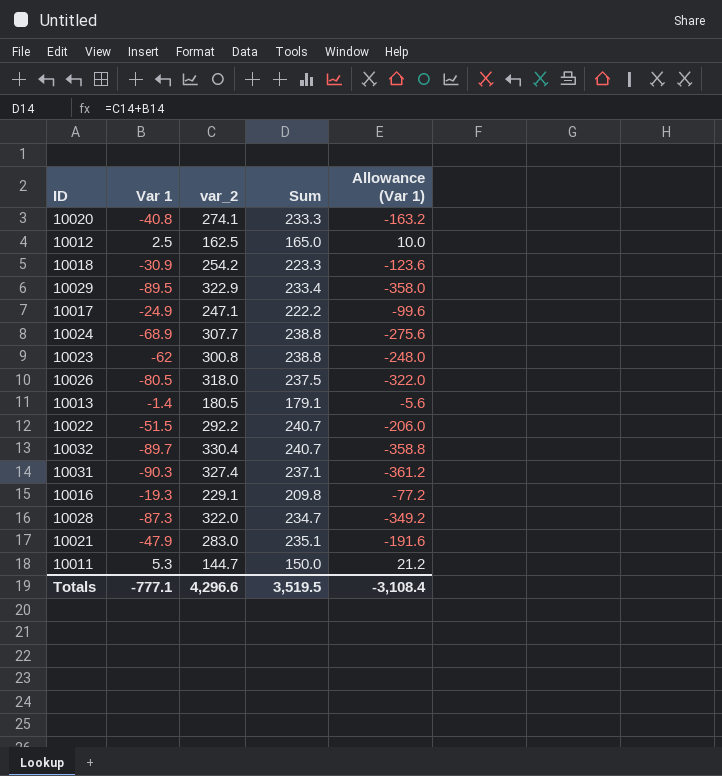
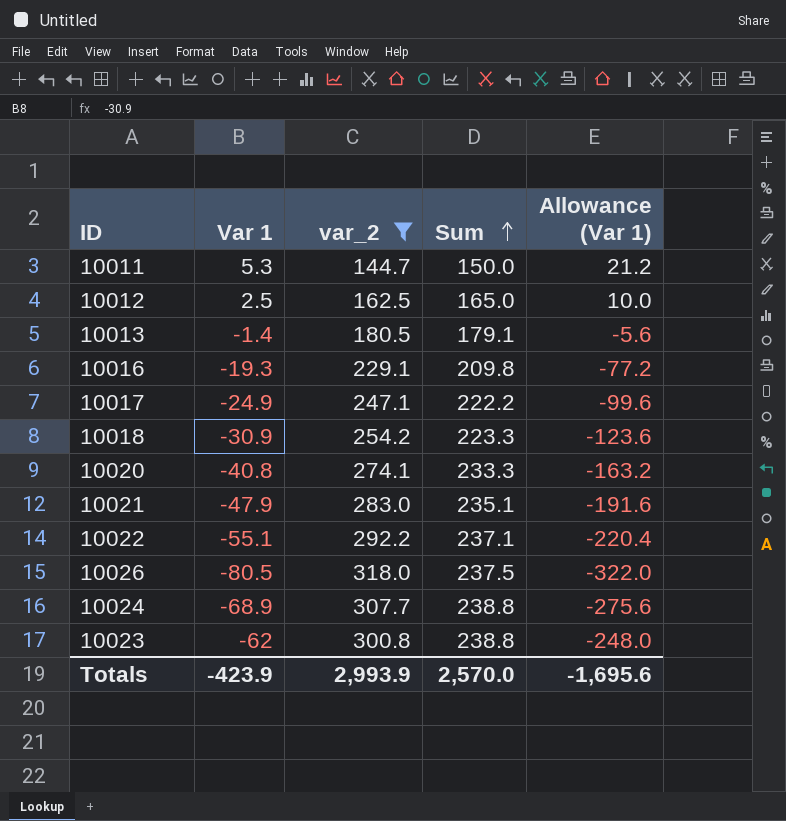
filter: none -> var_2 <= 318.0
row order: none -> Sum ascending
10022 | Var 1: -51.5 -> -55.1
10022 | Sum: 240.7 -> 237.1
10022 | Allowance (Var 1): -206.0 -> -220.4
Totals | Var 1: -777.1 -> -423.9
Totals | var_2: 4,296.6 -> 2,993.9
Totals | Sum: 3,519.5 -> 2,570.0
Totals | Allowance (Var 1): -3,108.4 -> -1,695.6

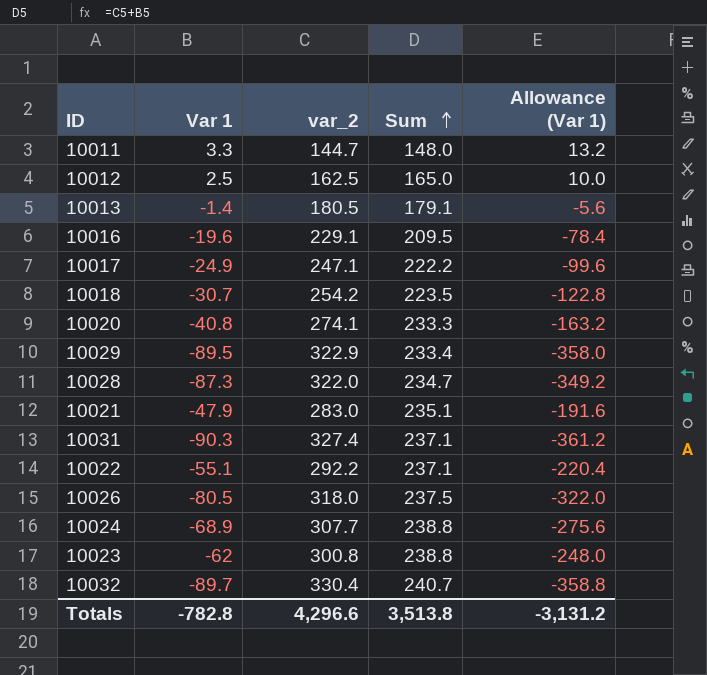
filter: var_2 <= 318.0 -> none
10011 | Var 1: 5.3 -> 3.3
10011 | Sum: 150.0 -> 148.0
10011 | Allowance (Var 1): 21.2 -> 13.2
10016 | Var 1: -19.3 -> -19.6
10016 | Sum: 209.8 -> 209.5
10016 | Allowance (Var 1): -77.2 -> -78.4
10018 | Var 1: -30.9 -> -30.7
10018 | Sum: 223.3 -> 223.5
10018 | Allowance (Var 1): -123.6 -> -122.8
Totals | Var 1: -423.9 -> -782.8
Totals | var_2: 2,993.9 -> 4,296.6
Totals | Sum: 2,570.0 -> 3,513.8
Totals | Allowance (Var 1): -1,695.6 -> -3,131.2

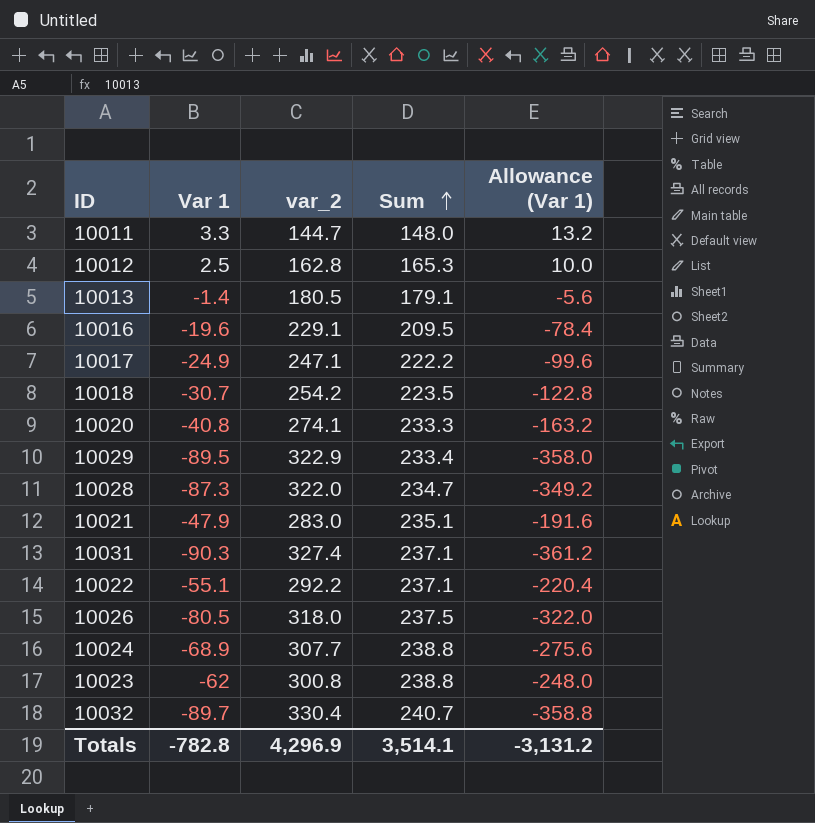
10012 | var_2: 162.5 -> 162.8
10012 | Sum: 165.0 -> 165.3
Totals | var_2: 4,296.6 -> 4,296.9
Totals | Sum: 3,513.8 -> 3,514.1

